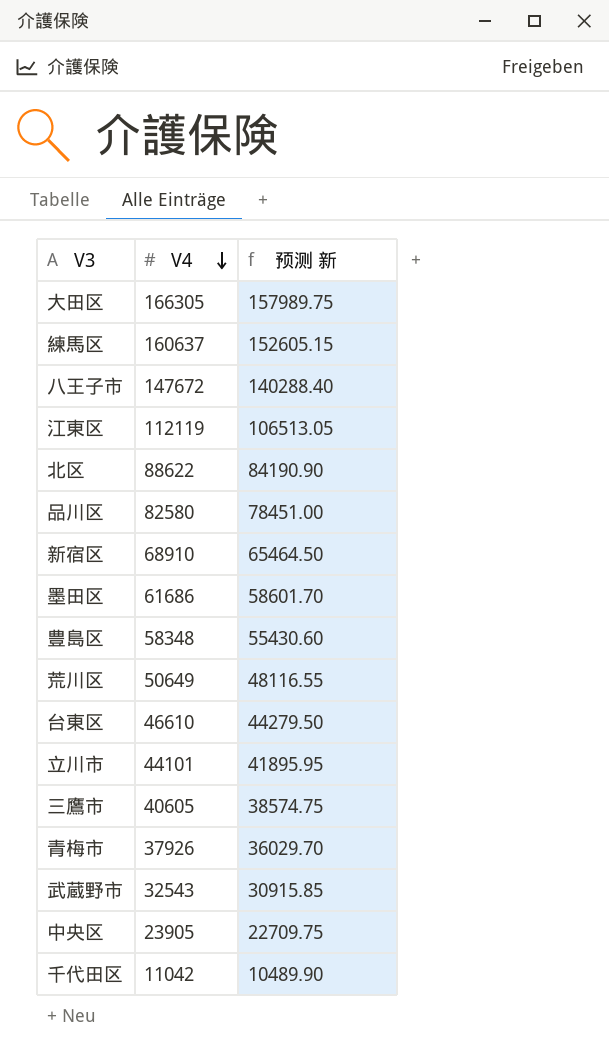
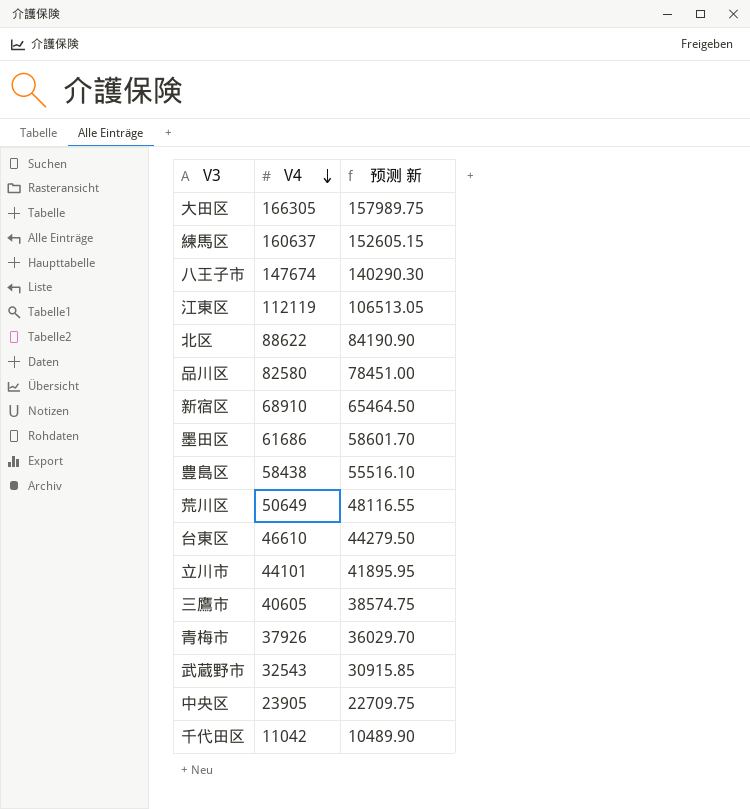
八王子市 | V4: 147672 -> 147674
八王子市 | 预测 新: 140288.40 -> 140290.30
豊島区 | V4: 58348 -> 58438
豊島区 | 预测 新: 55430.60 -> 55516.10

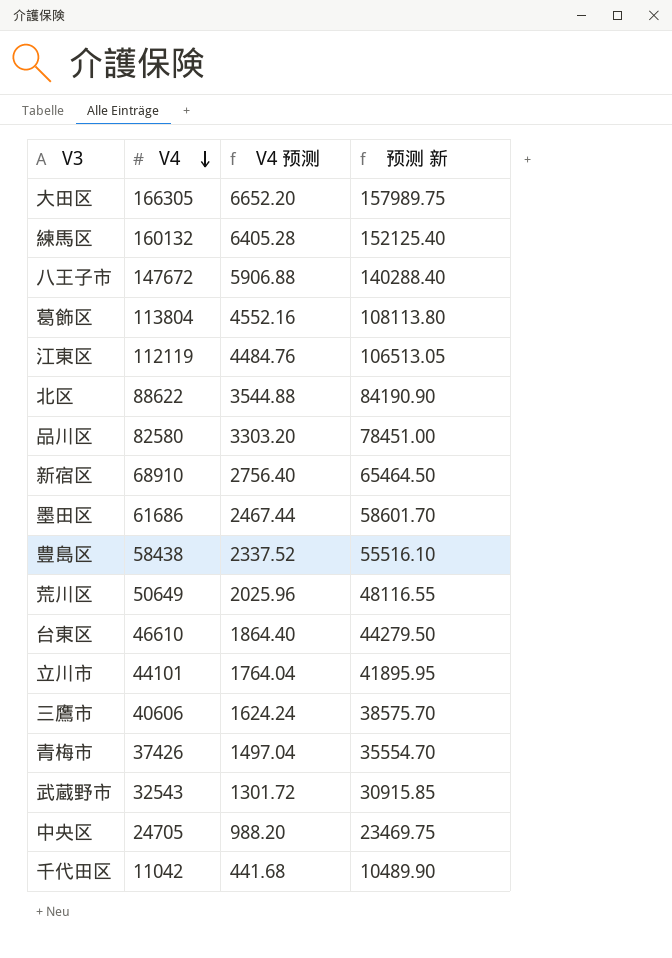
column V4 预测 | formula: none -> [V4] * 0.04
練馬区 | V4: 160637 -> 160132
練馬区 | 预测 新: 152605.15 -> 152125.40
八王子市 | V4: 147674 -> 147672
八王子市 | 预测 新: 140290.30 -> 140288.40
row 葛飾区: none -> 113804 | 4552.16 | 108113.80
三鷹市 | V4: 40605 -> 40606
三鷹市 | 预测 新: 38574.75 -> 38575.70
青梅市 | V4: 37926 -> 37426
青梅市 | 预测 新: 36029.70 -> 35554.70
中央区 | V4: 23905 -> 24705
中央区 | 预测 新: 22709.75 -> 23469.75

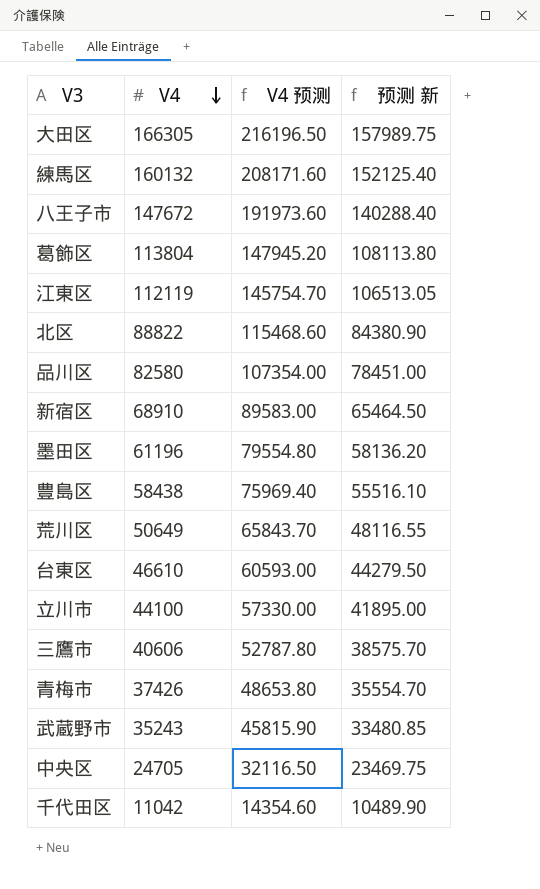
column V4 预测 | formula: [V4] * 0.04 -> [V4] * 1.3
北区 | V4: 88622 -> 88822
北区 | 预测 新: 84190.90 -> 84380.90
墨田区 | V4: 61686 -> 61196
墨田区 | 预测 新: 58601.70 -> 58136.20
立川市 | V4: 44101 -> 44100
立川市 | 预测 新: 41895.95 -> 41895.00
武蔵野市 | V4: 32543 -> 35243
武蔵野市 | 预测 新: 30915.85 -> 33480.85

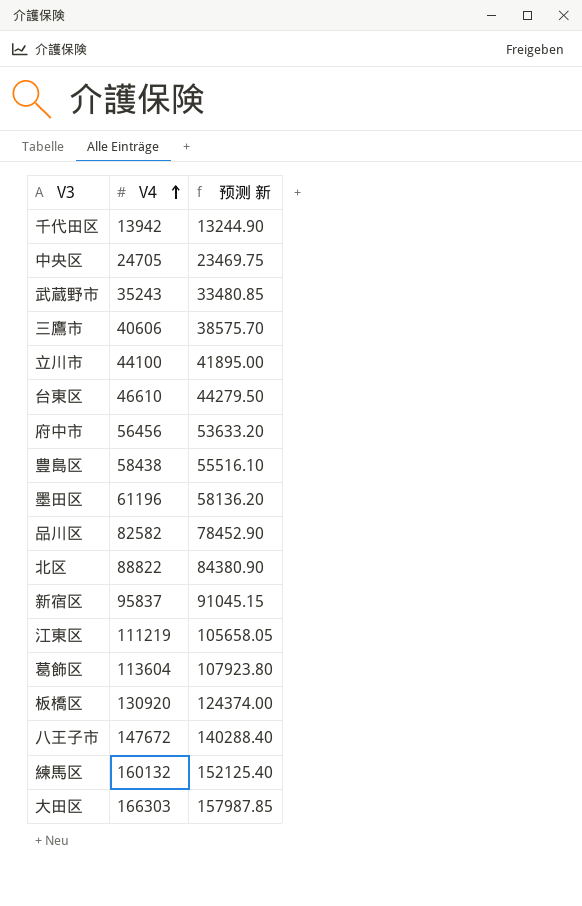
row order: V4 descending -> V4 ascending
column V4 预测 | formula: [V4] * 1.3 -> none
row 荒川区: 50649 | 65843.70 | 48116.55 -> none
row 青梅市: 37426 | 48653.80 | 35554.70 -> none
千代田区 | V4: 11042 -> 13942
千代田区 | 预测 新: 10489.90 -> 13244.90
row 府中市: none -> 56456 | 53633.20
品川区 | V4: 82580 -> 82582
品川区 | 预测 新: 78451.00 -> 78452.90
新宿区 | V4: 68910 -> 95837
新宿区 | 预测 新: 65464.50 -> 91045.15
江東区 | V4: 112119 -> 111219
江東区 | 预测 新: 106513.05 -> 105658.05
葛飾区 | V4: 113804 -> 113604
葛飾区 | 预测 新: 108113.80 -> 107923.80
row 板橋区: none -> 130920 | 124374.00
大田区 | V4: 166305 -> 166303
大田区 | 预测 新: 157989.75 -> 157987.85

